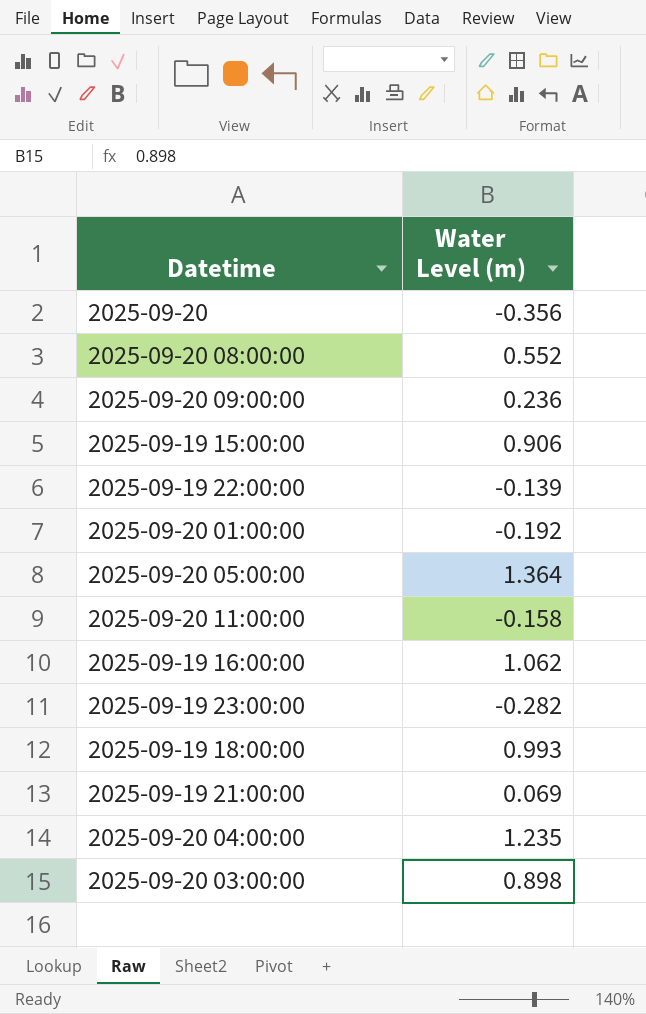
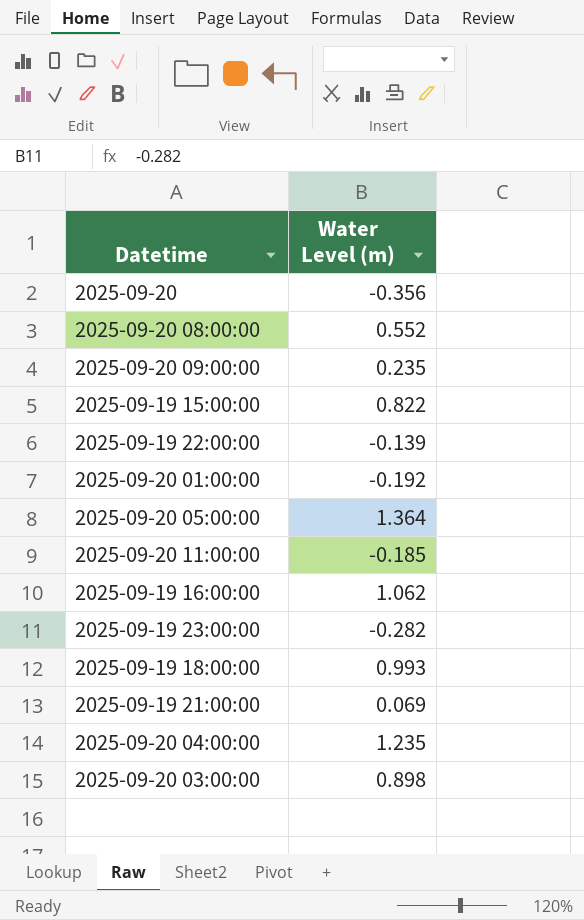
2025-09-20 09:00:00 | Water Level (m): 0.236 -> 0.235
2025-09-19 15:00:00 | Water Level (m): 0.906 -> 0.822
2025-09-20 11:00:00 | Water Level (m): -0.158 -> -0.185

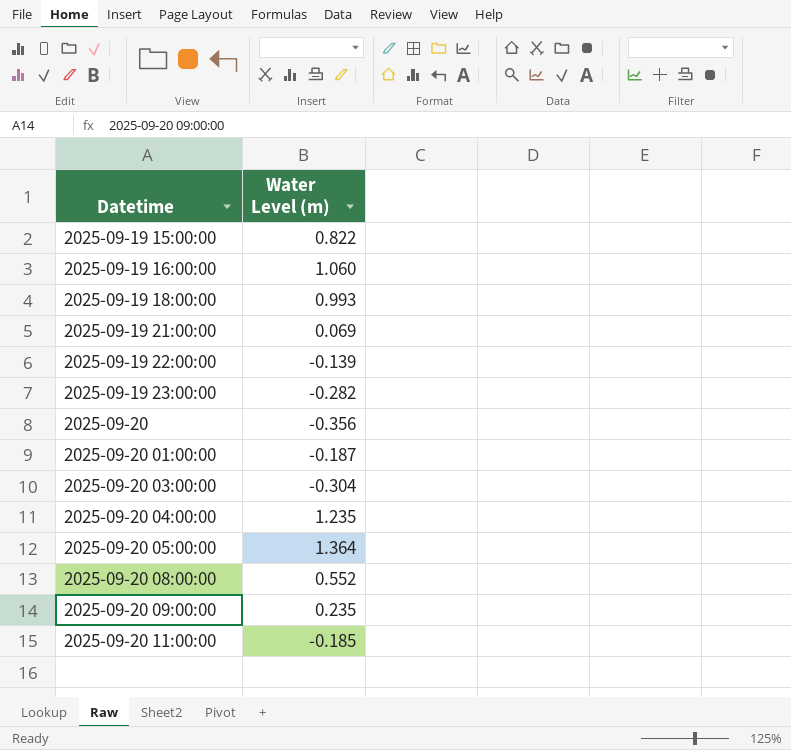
row order: none -> Datetime ascending
2025-09-19 16:00:00 | Water Level (m): 1.062 -> 1.060
2025-09-20 01:00:00 | Water Level (m): -0.192 -> -0.187
2025-09-20 03:00:00 | Water Level (m): 0.898 -> -0.304

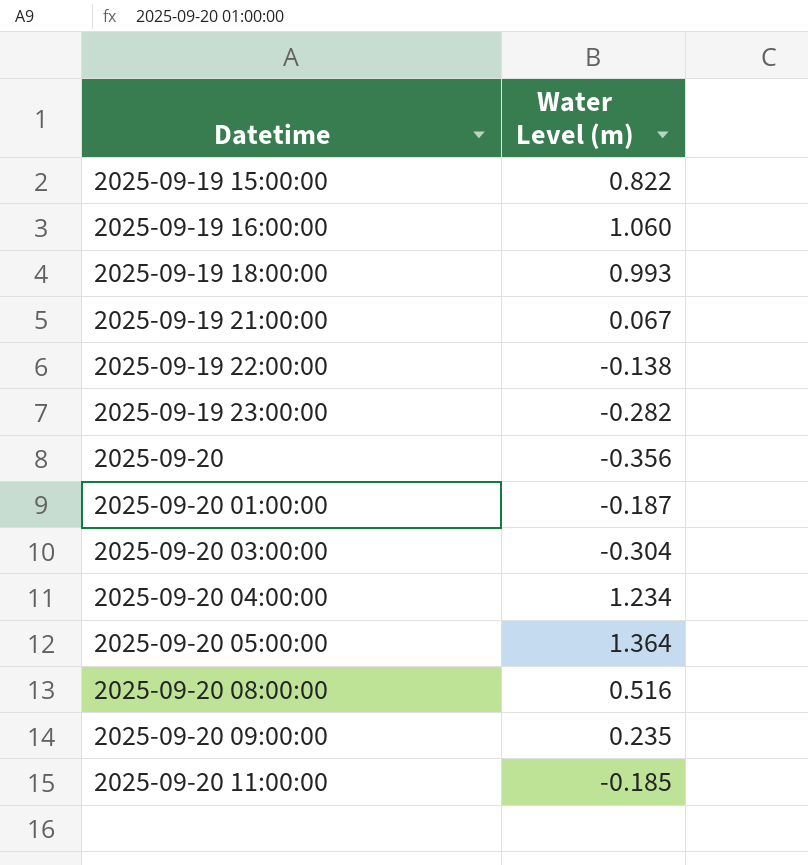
2025-09-19 21:00:00 | Water Level (m): 0.069 -> 0.067
2025-09-19 22:00:00 | Water Level (m): -0.139 -> -0.138
2025-09-20 04:00:00 | Water Level (m): 1.235 -> 1.234
2025-09-20 08:00:00 | Water Level (m): 0.552 -> 0.516

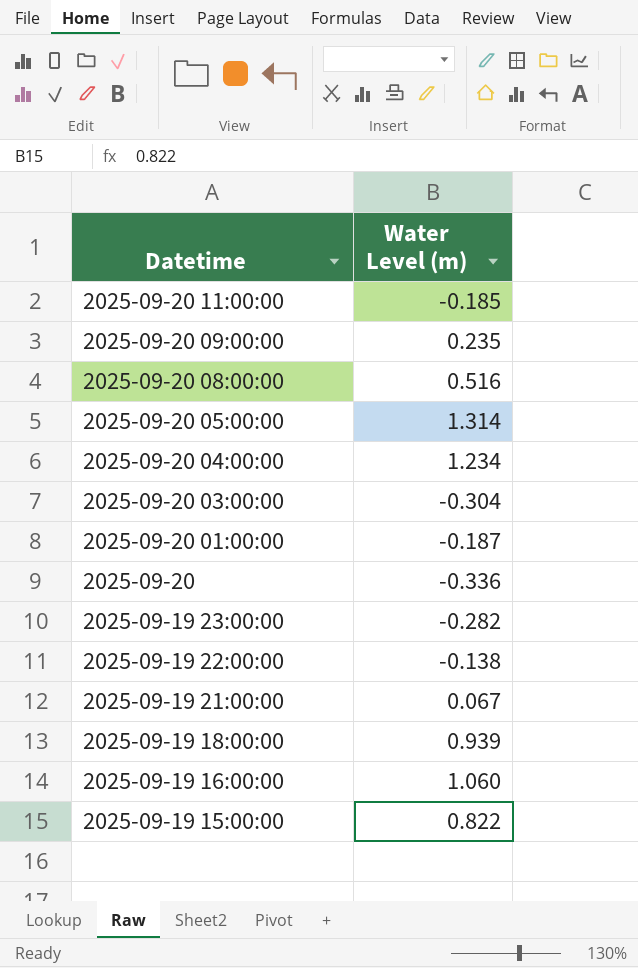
row order: Datetime ascending -> Datetime descending
2025-09-20 05:00:00 | Water Level (m): 1.364 -> 1.314
2025-09-20 | Water Level (m): -0.356 -> -0.336
2025-09-19 18:00:00 | Water Level (m): 0.993 -> 0.939

